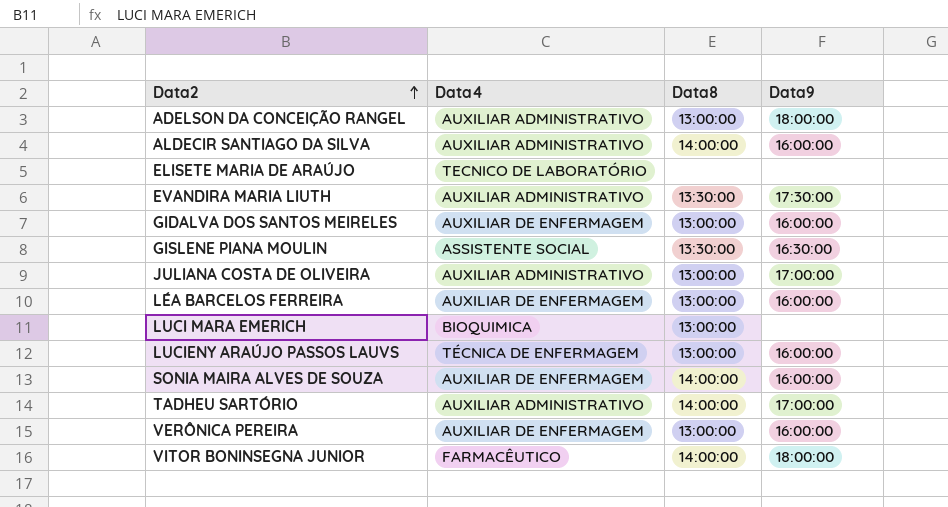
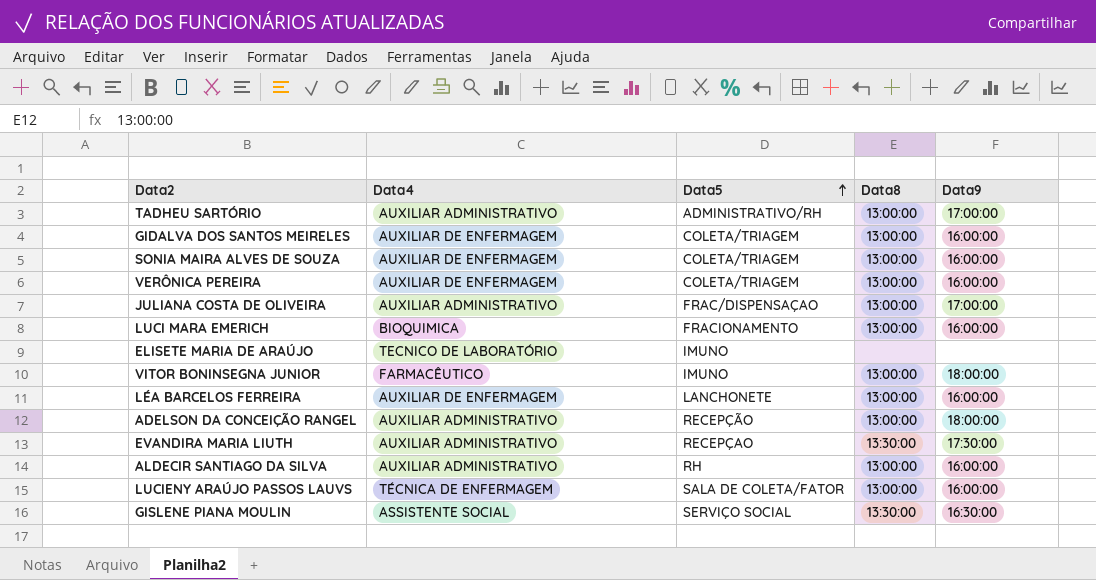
row order: Data2 ascending -> Data5 ascending
column Data5 | position: none -> 3
TADHEU SARTÓRIO | Data8: 14:00:00 -> 13:00:00
SONIA MAIRA ALVES DE SOUZA | Data8: 14:00:00 -> 13:00:00
LUCI MARA EMERICH | Data9: none -> 16:00:00
VITOR BONINSEGNA JUNIOR | Data8: 14:00:00 -> 13:00:00
ALDECIR SANTIAGO DA SILVA | Data8: 14:00:00 -> 13:00:00

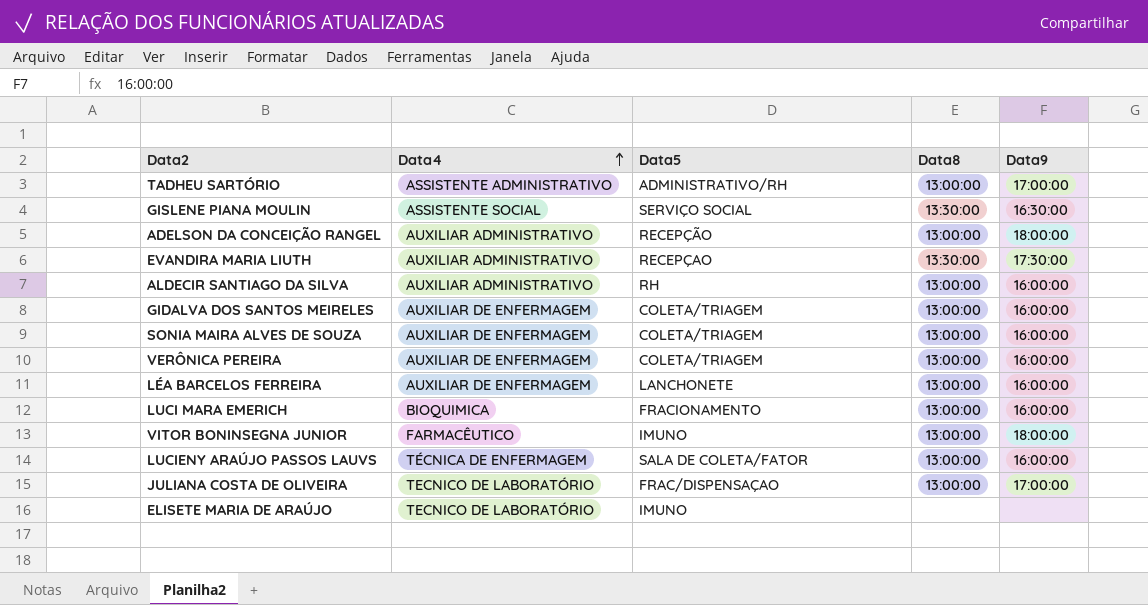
row order: Data5 ascending -> Data4 ascending
TADHEU SARTÓRIO | Data4: AUXILIAR ADMINISTRATIVO -> ASSISTENTE ADMINISTRATIVO
JULIANA COSTA DE OLIVEIRA | Data4: AUXILIAR ADMINISTRATIVO -> TECNICO DE LABORATÓRIO

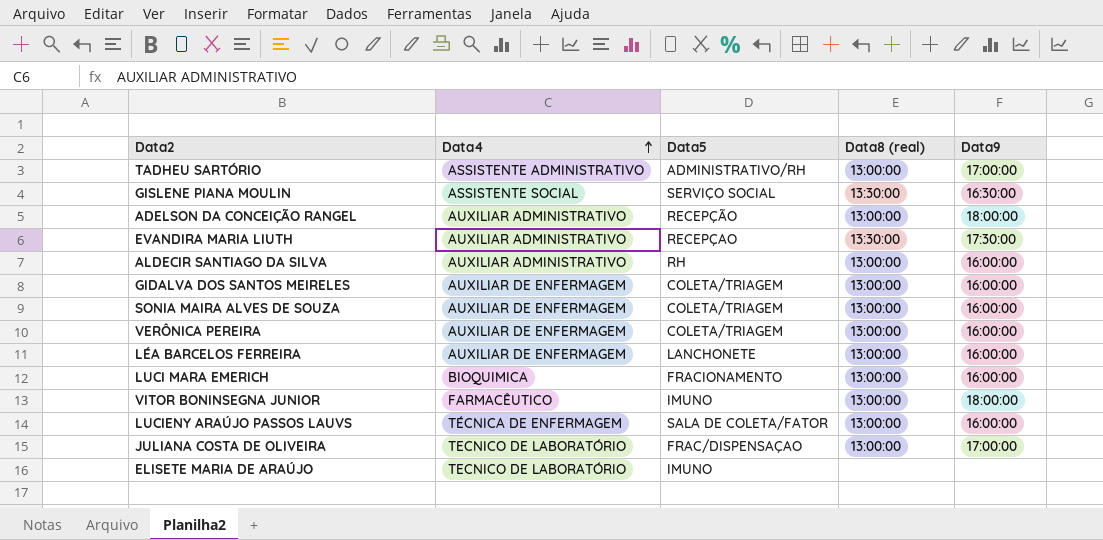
column name: Data8 -> Data8 (real)

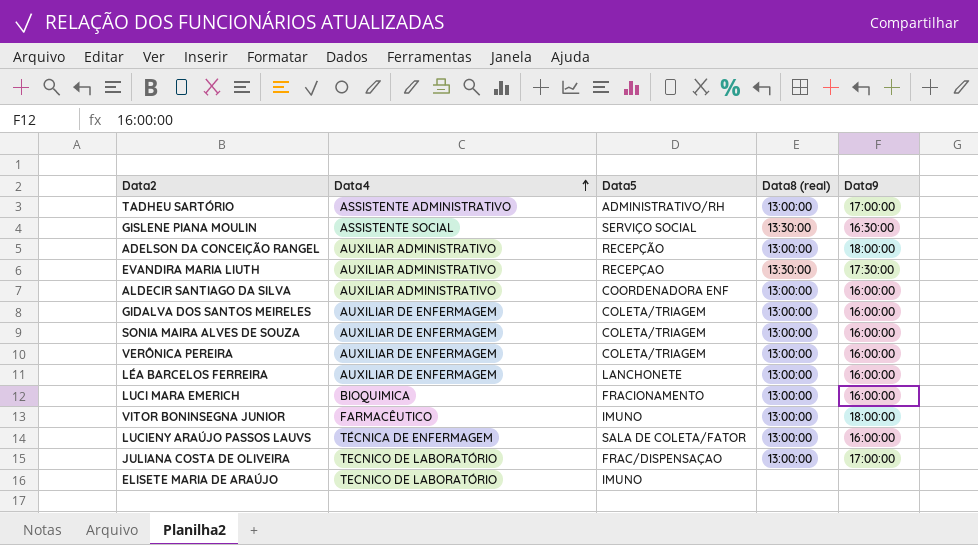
ALDECIR SANTIAGO DA SILVA | Data5: RH -> COORDENADORA ENF

